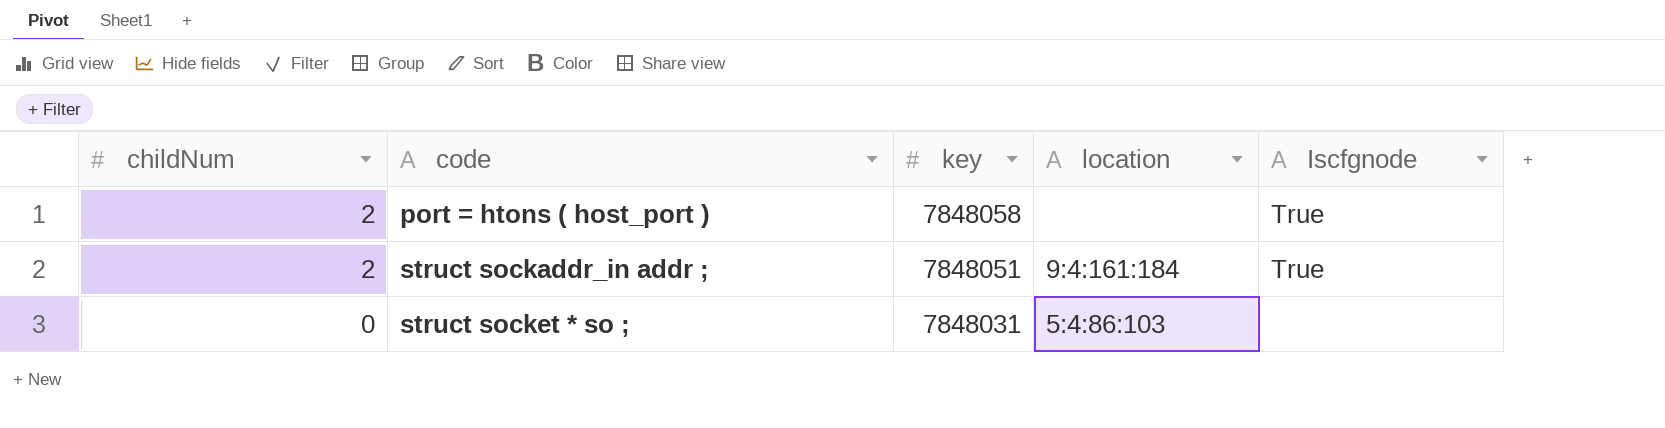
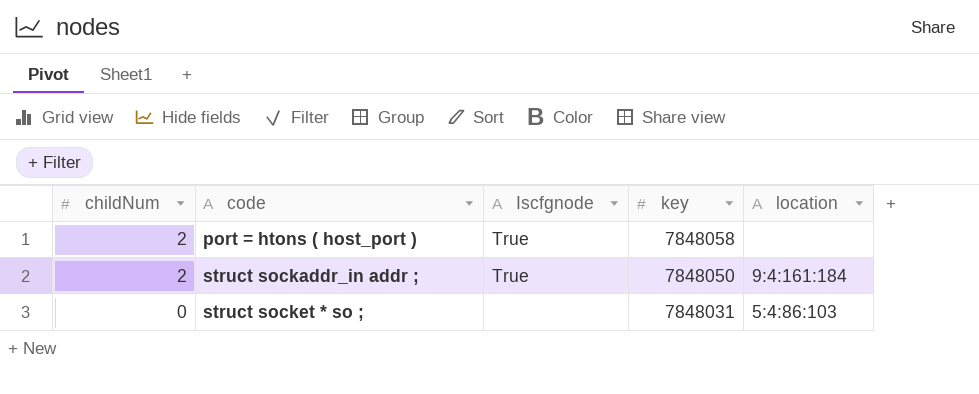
column Iscfgnode | position: 5 -> 3
struct sockaddr_in addr ; | key: 7848051 -> 7848050

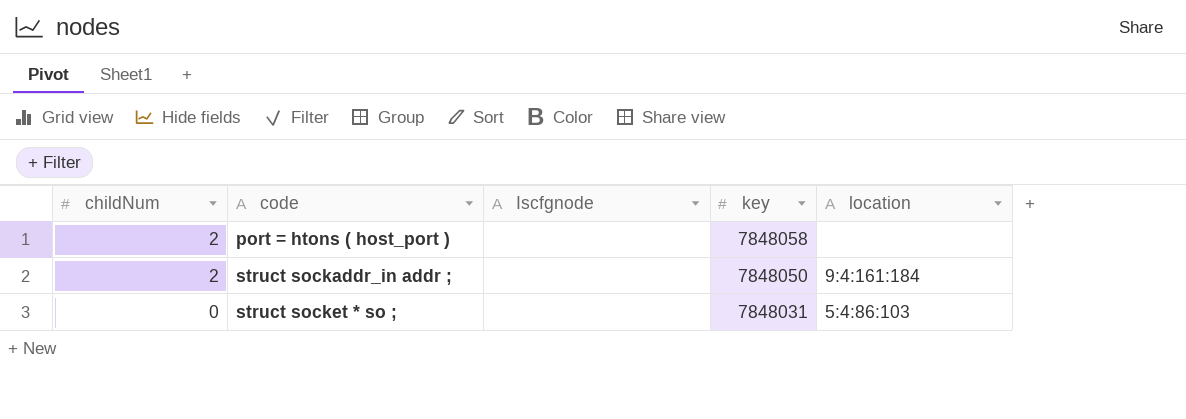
port = htons ( host_port ) | Iscfgnode: True -> none
struct sockaddr_in addr ; | Iscfgnode: True -> none

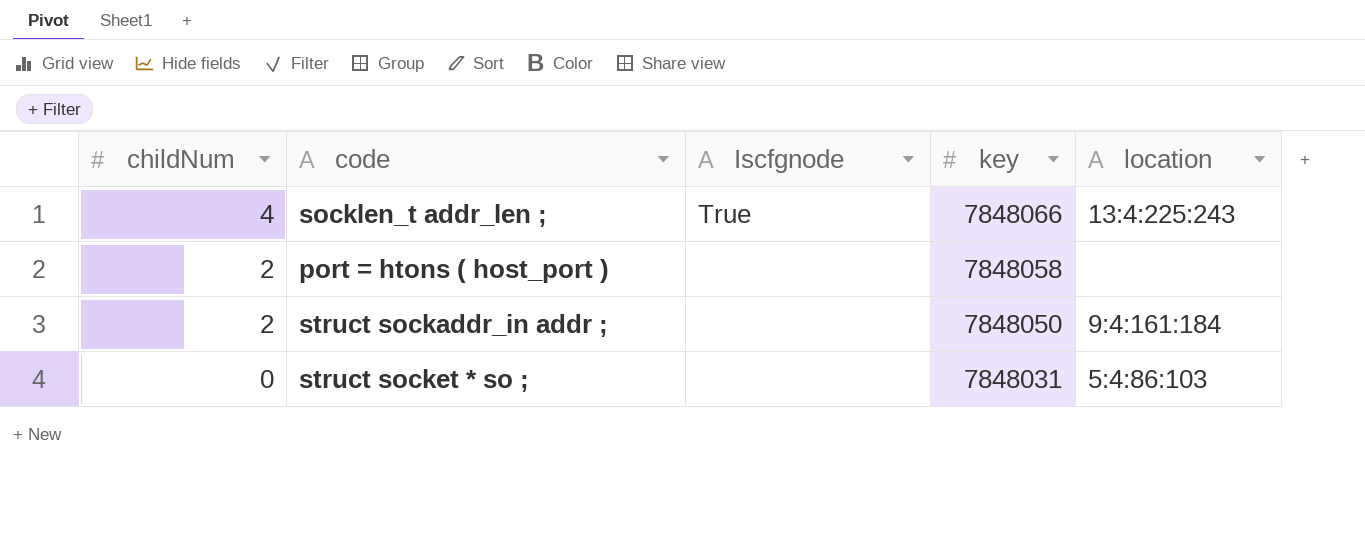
row socklen_t addr_len ;: none -> 4 | True | 7848066 | 13:4:225:243

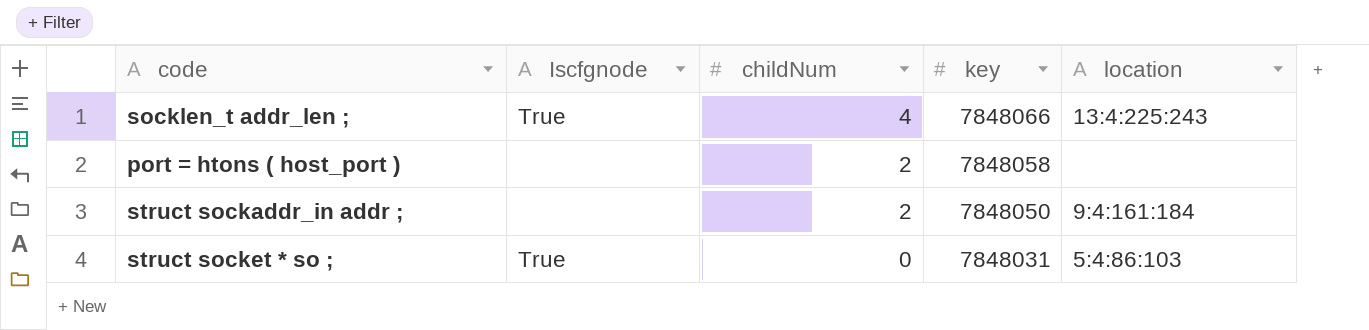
column childNum | position: 1 -> 3
struct socket * so ; | Iscfgnode: none -> True

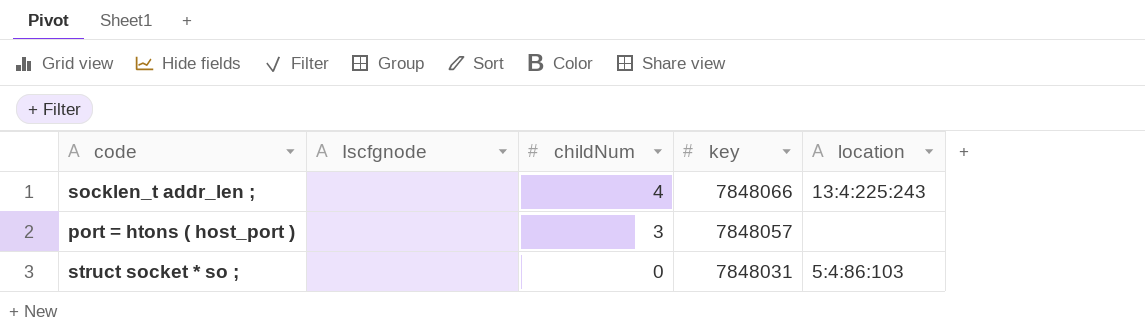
row struct sockaddr_in addr ;: none | 2 | 7848050 | 9:4:161:184 -> none
socklen_t addr_len ; | Iscfgnode: True -> none
port = htons ( host_port ) | childNum: 2 -> 3
port = htons ( host_port ) | key: 7848058 -> 7848057
struct socket * so ; | Iscfgnode: True -> none

